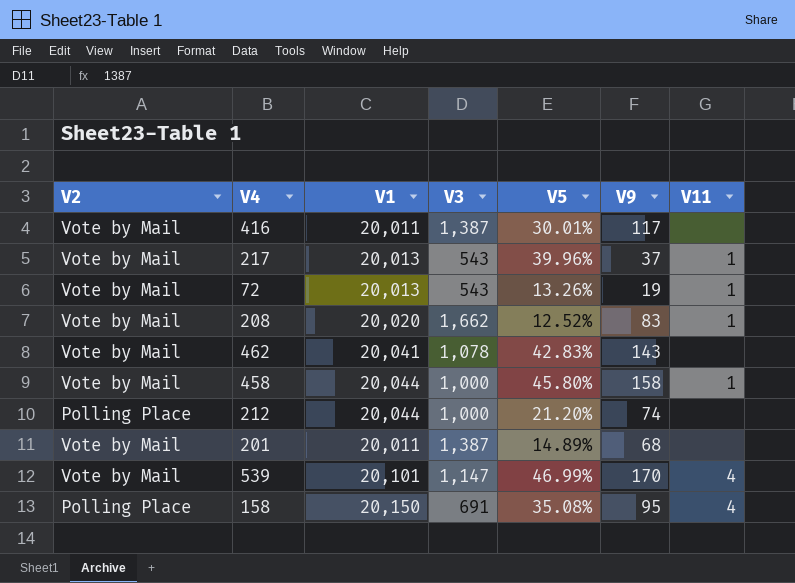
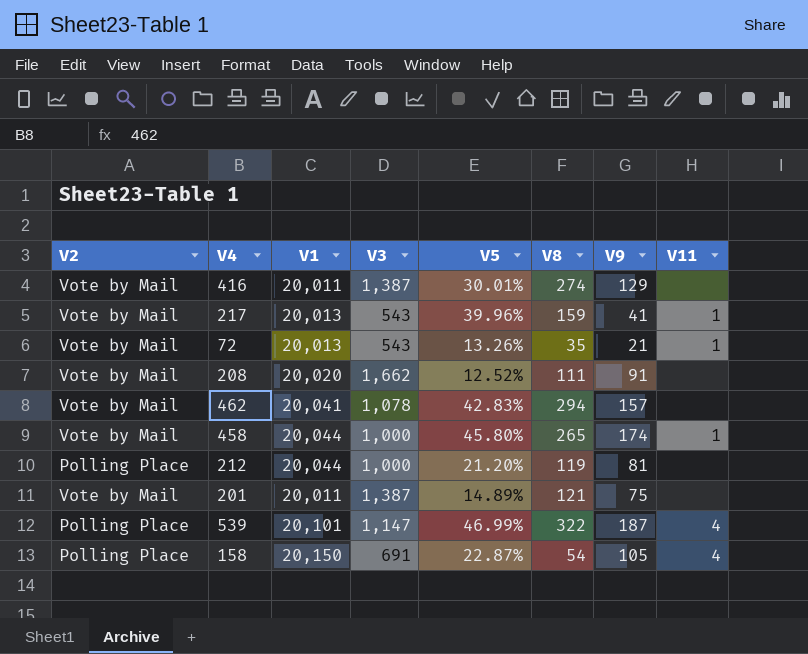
column V8 | position: none -> 6
416 | V9: 117 -> 129
217 | V9: 37 -> 41
72 | V9: 19 -> 21
208 | V9: 83 -> 91
208 | V11: 1 -> none
462 | V9: 143 -> 157
458 | V9: 158 -> 174
212 | V9: 74 -> 81
201 | V9: 68 -> 75
539 | V2: Vote by Mail -> Polling Place
539 | V9: 170 -> 187
158 | V5: 35.08% -> 22.87%
158 | V9: 95 -> 105

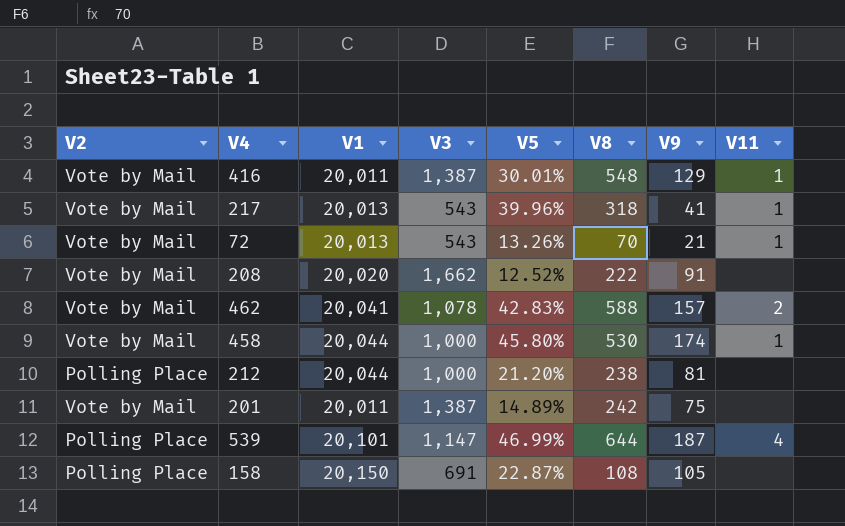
416 | V8: 274 -> 548
416 | V11: none -> 1
217 | V8: 159 -> 318
72 | V8: 35 -> 70
208 | V8: 111 -> 222
462 | V8: 294 -> 588
462 | V11: none -> 2
458 | V8: 265 -> 530
212 | V8: 119 -> 238
201 | V8: 121 -> 242
539 | V8: 322 -> 644
158 | V8: 54 -> 108
158 | V11: 4 -> none

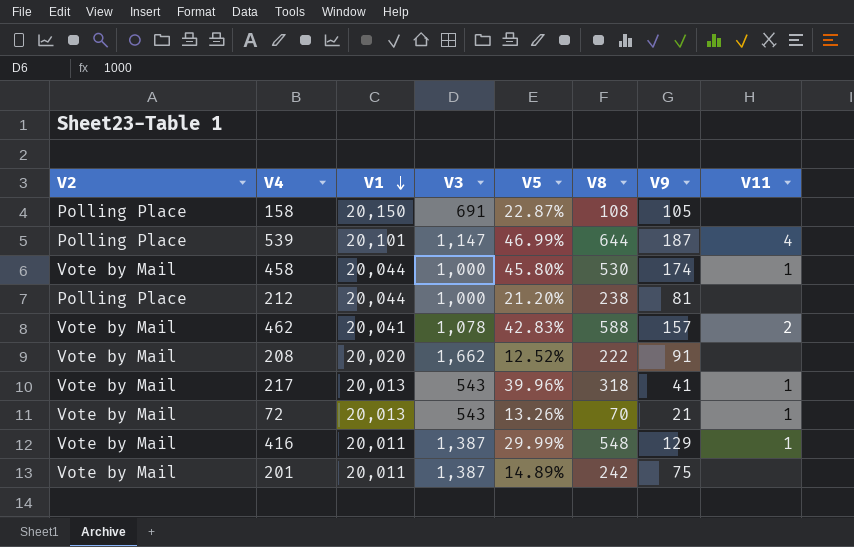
row order: none -> V1 descending
416 | V5: 30.01% -> 29.99%

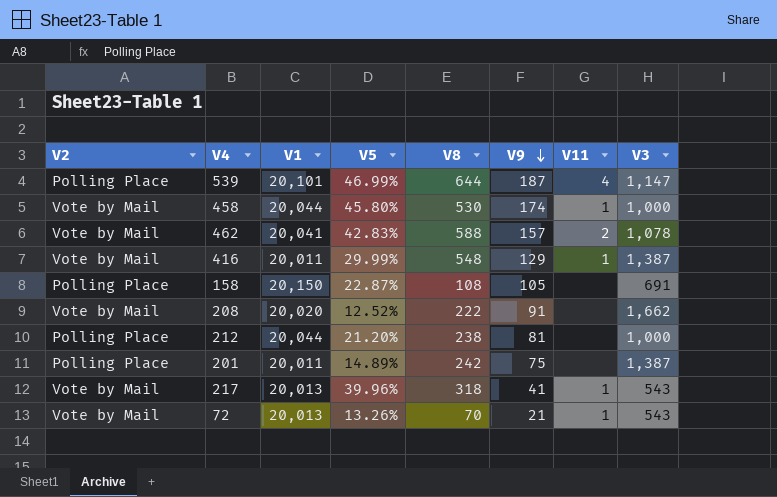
row order: V1 descending -> V9 descending
column V3 | position: 4 -> 8
201 | V2: Vote by Mail -> Polling Place

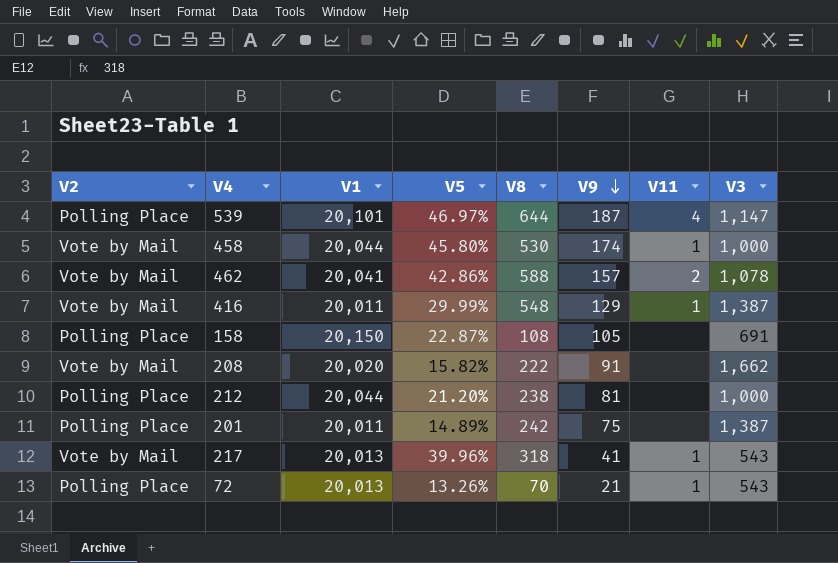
539 | V5: 46.99% -> 46.97%
462 | V5: 42.83% -> 42.86%
208 | V5: 12.52% -> 15.82%
72 | V2: Vote by Mail -> Polling Place

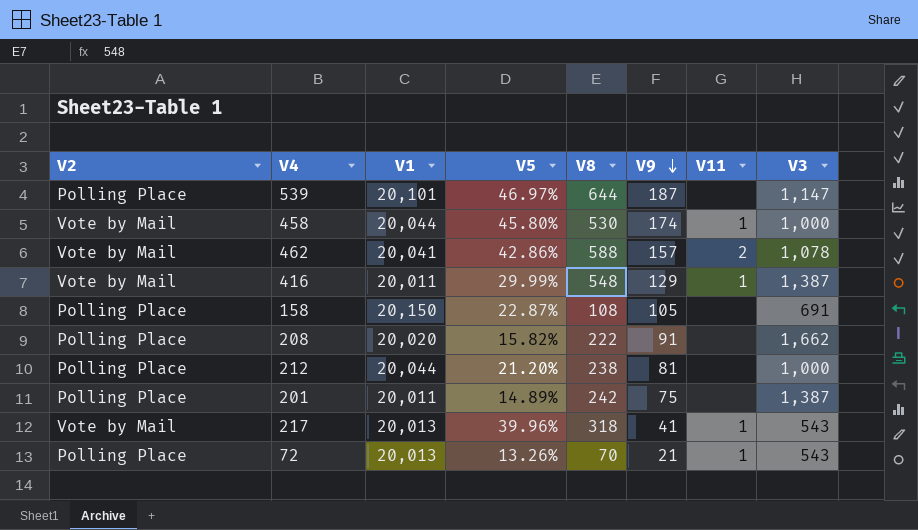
539 | V11: 4 -> none
208 | V2: Vote by Mail -> Polling Place

